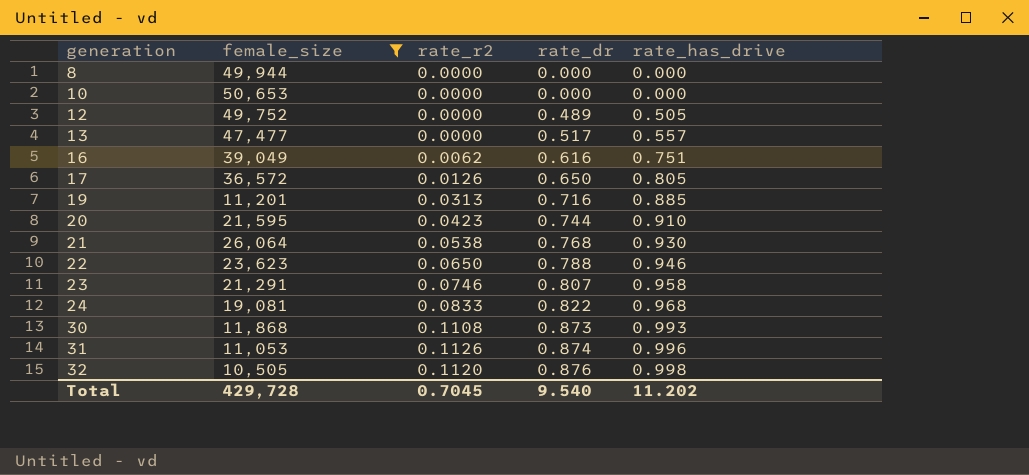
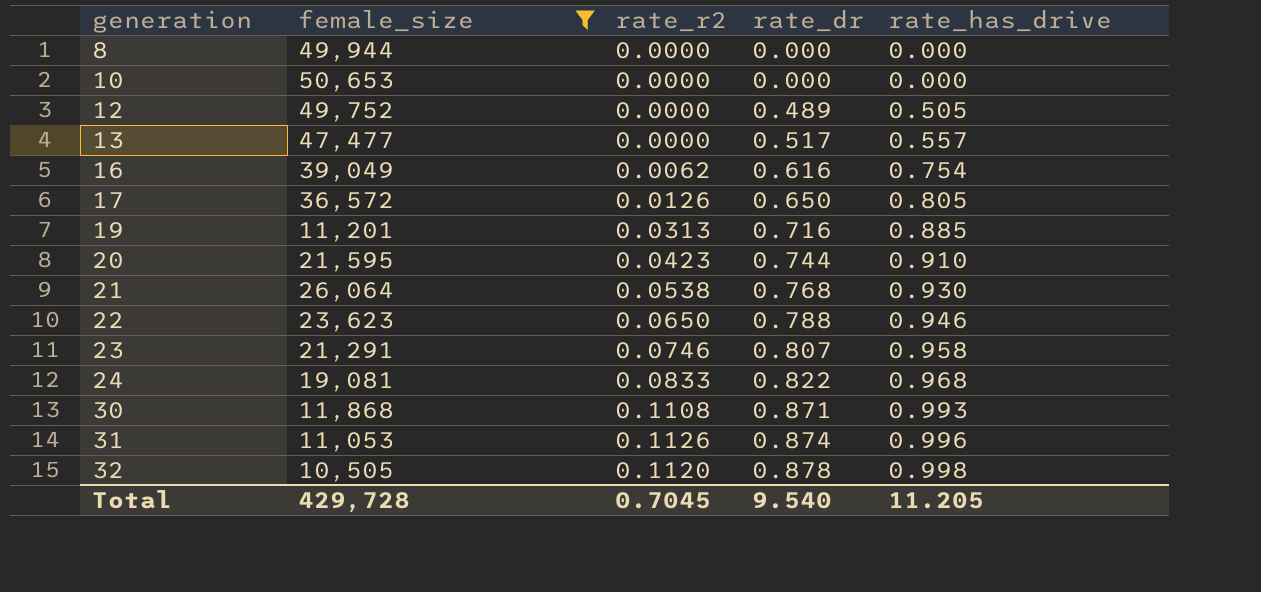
16 | rate_has_drive: 0.751 -> 0.754
30 | rate_dr: 0.873 -> 0.871
32 | rate_dr: 0.876 -> 0.878
Total | rate_has_drive: 11.202 -> 11.205

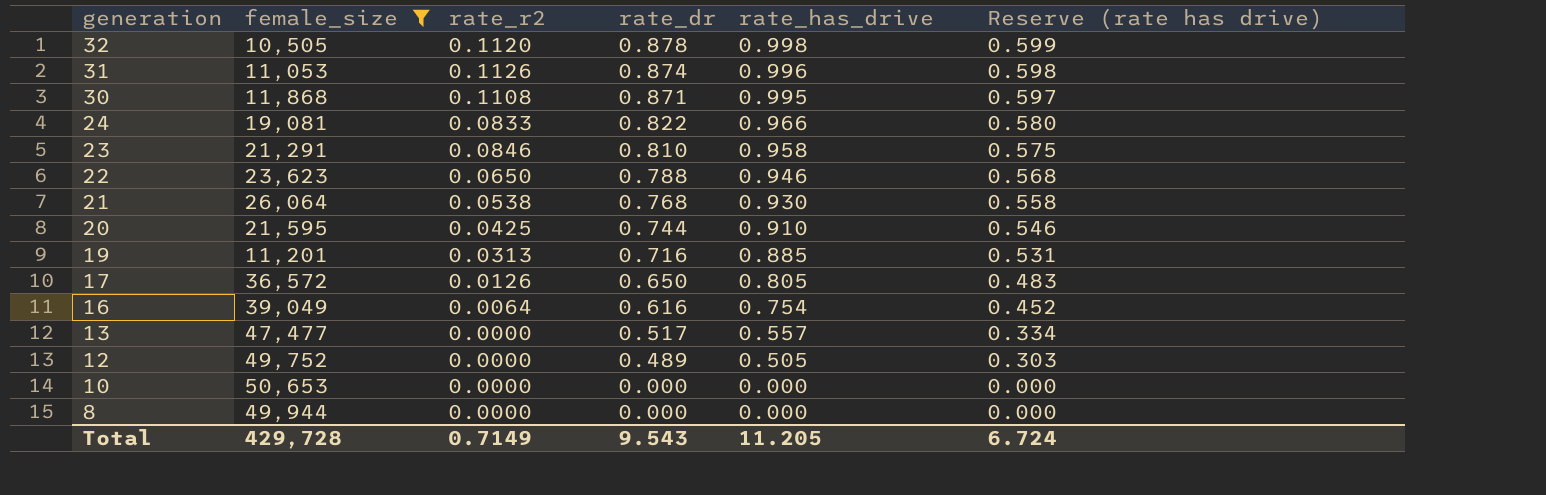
row order: generation ascending -> generation descending
column Reserve (rate has drive) | formula: none -> [rate_has_drive] * 0.6
30 | rate_has_drive: 0.993 -> 0.995
24 | rate_has_drive: 0.968 -> 0.966
23 | rate_r2: 0.0746 -> 0.0846
23 | rate_dr: 0.807 -> 0.810
20 | rate_r2: 0.0423 -> 0.0425
16 | rate_r2: 0.0062 -> 0.0064
Total | rate_r2: 0.7045 -> 0.7149
Total | rate_dr: 9.540 -> 9.543

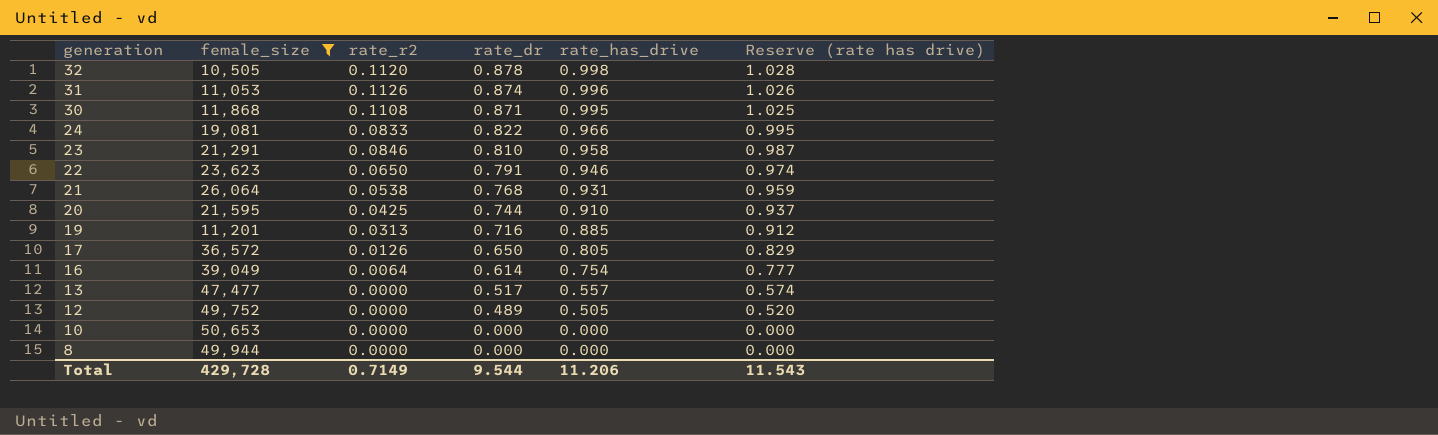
column Reserve (rate has drive) | formula: [rate_has_drive] * 0.6 -> [rate_has_drive] * 1.03
22 | rate_dr: 0.788 -> 0.791
21 | rate_has_drive: 0.930 -> 0.931
16 | rate_dr: 0.616 -> 0.614
Total | rate_dr: 9.543 -> 9.544
Total | rate_has_drive: 11.205 -> 11.206
Total | Reserve (rate has drive): 6.724 -> 11.543

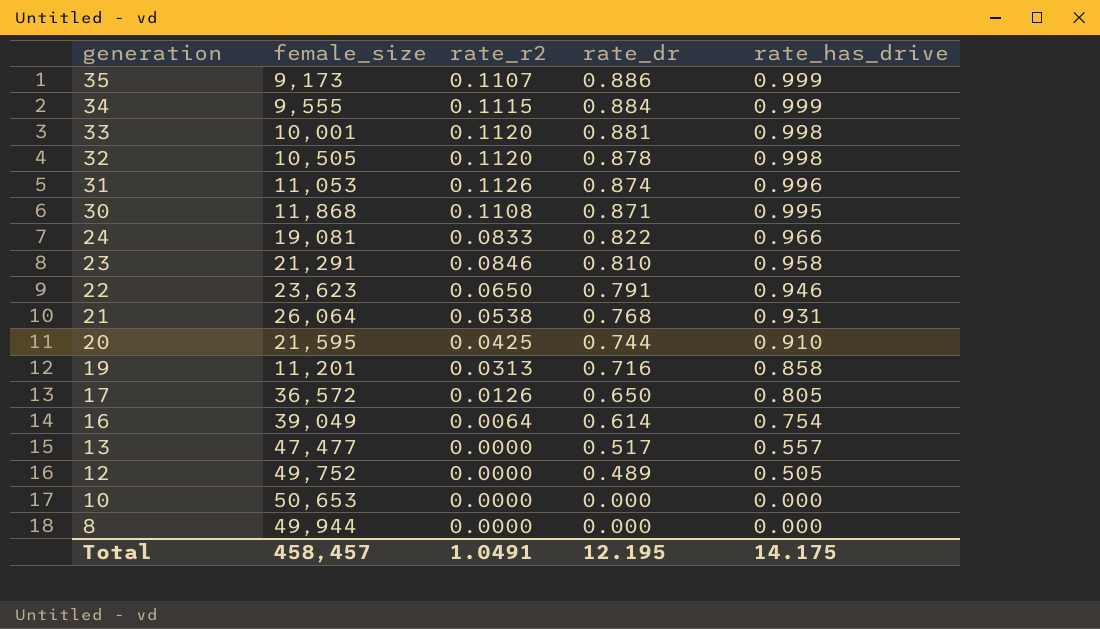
filter: female_size >= 10,505 -> none
column Reserve (rate has drive) | formula: [rate_has_drive] * 1.03 -> none
19 | rate_has_drive: 0.885 -> 0.858
Total | female_size: 429,728 -> 458,457
Total | rate_r2: 0.7149 -> 1.0491
Total | rate_dr: 9.544 -> 12.195
Total | rate_has_drive: 11.206 -> 14.175

